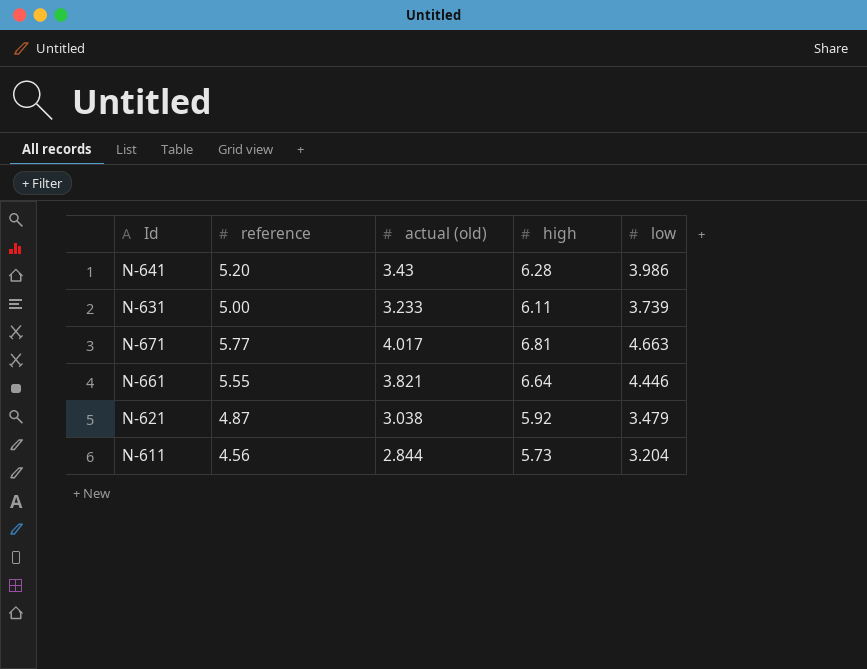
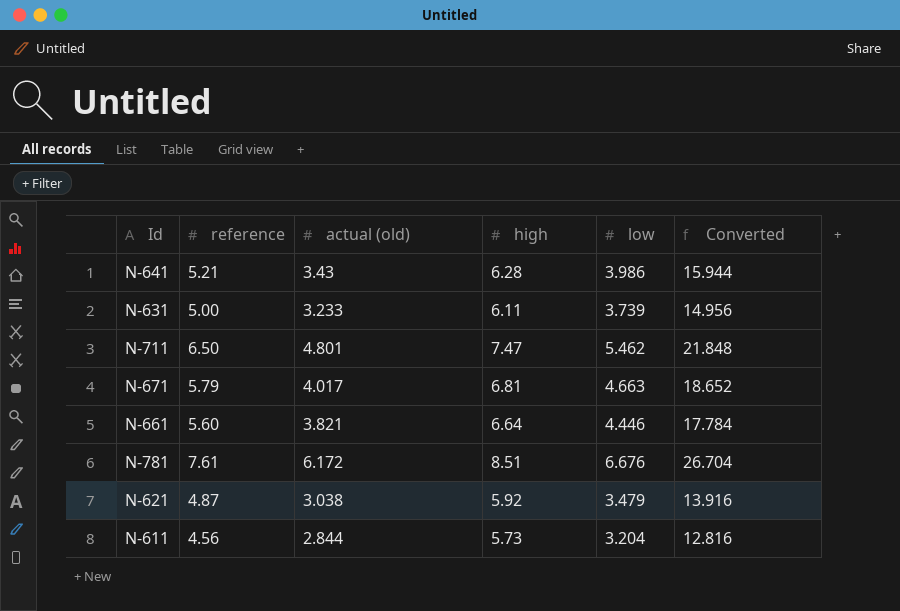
column Converted | formula: none -> [low] * 4
N-641 | reference: 5.20 -> 5.21
row N-711: none -> 6.50 | 4.801 | 7.47 | 5.462 | 21.848
N-671 | reference: 5.77 -> 5.79
N-661 | reference: 5.55 -> 5.60
row N-781: none -> 7.61 | 6.172 | 8.51 | 6.676 | 26.704

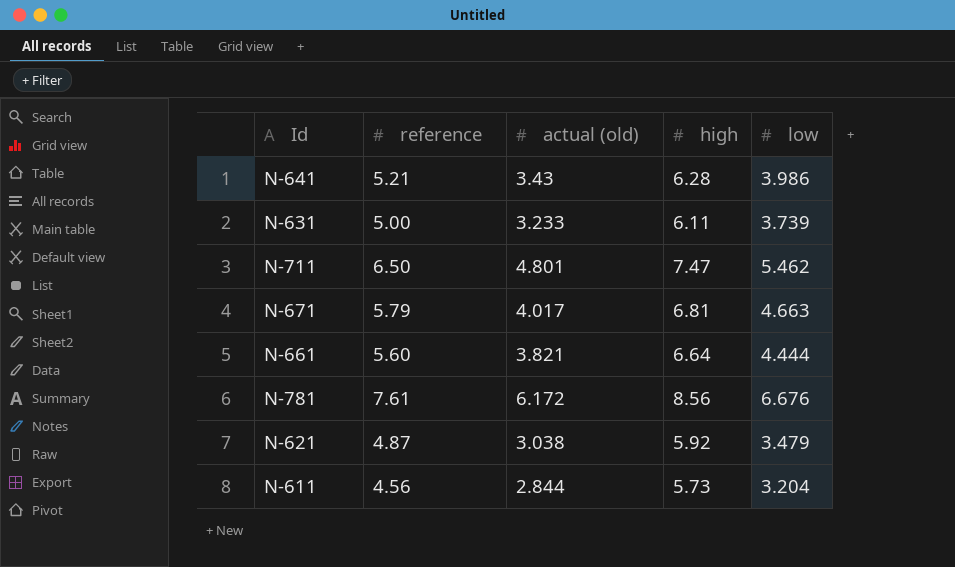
column Converted | formula: [low] * 4 -> none
N-661 | low: 4.446 -> 4.444
N-781 | high: 8.51 -> 8.56

